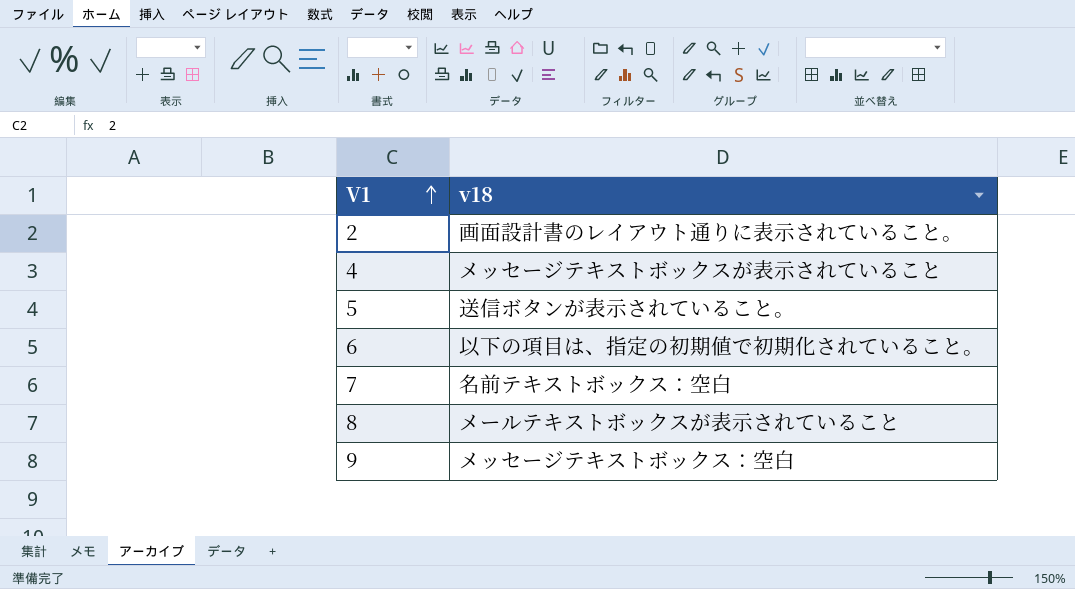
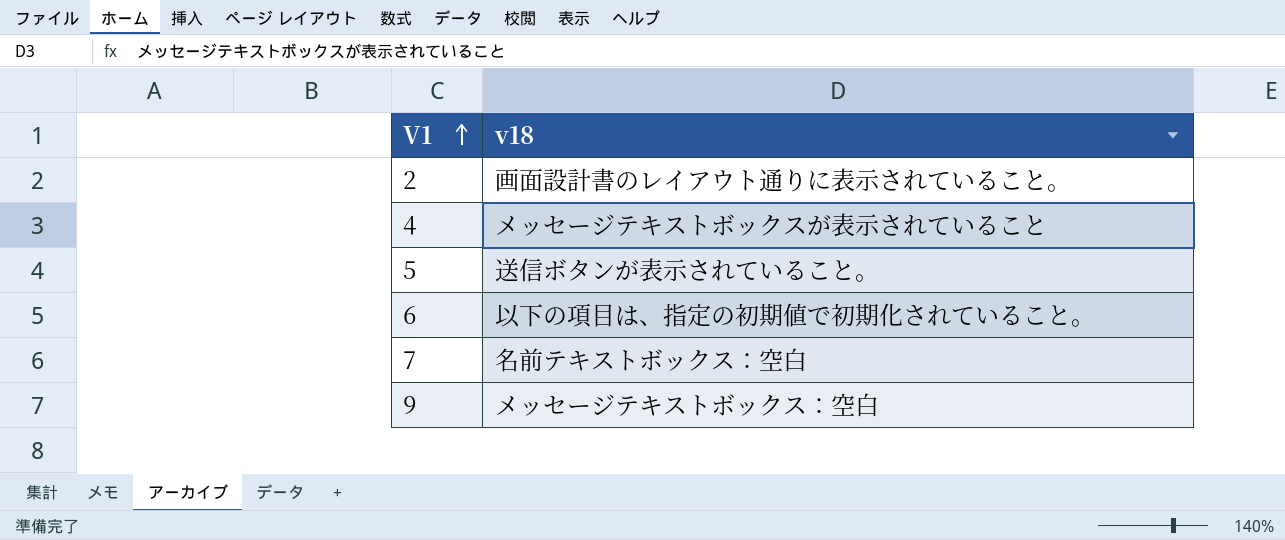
row 8: メールテキストボックスが表示されていること -> none

